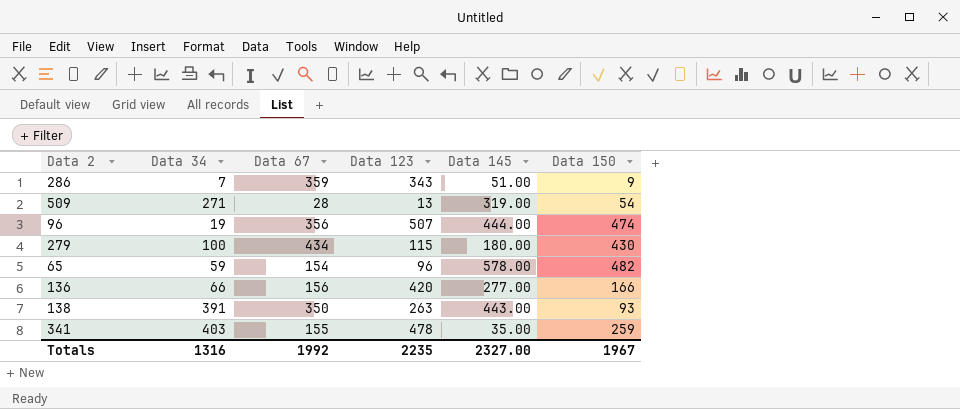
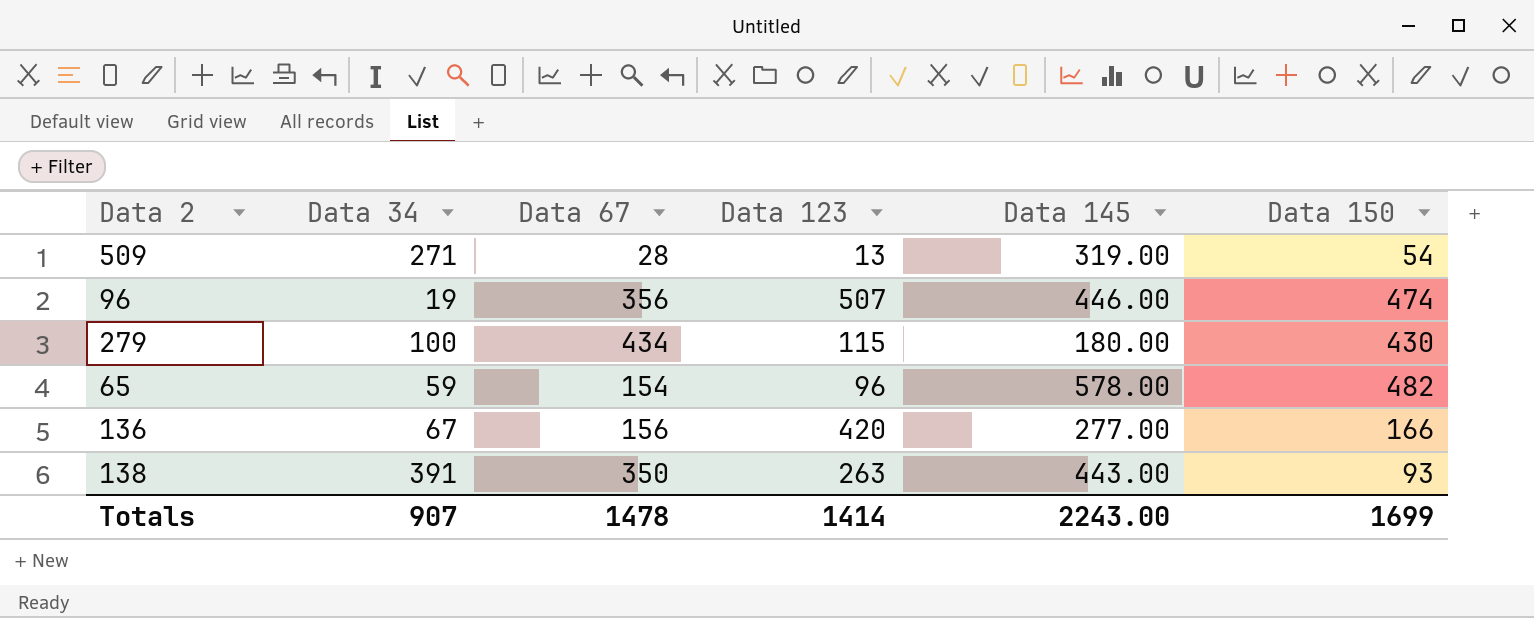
row 286: 7 | 359 | 343 | 51.00 | 9 -> none
row 341: 403 | 155 | 478 | 35.00 | 259 -> none
96 | Data 145: 444.00 -> 446.00
136 | Data 34: 66 -> 67
Totals | Data 34: 1316 -> 907
Totals | Data 67: 1992 -> 1478
Totals | Data 123: 2235 -> 1414
Totals | Data 145: 2327.00 -> 2243.00
Totals | Data 150: 1967 -> 1699

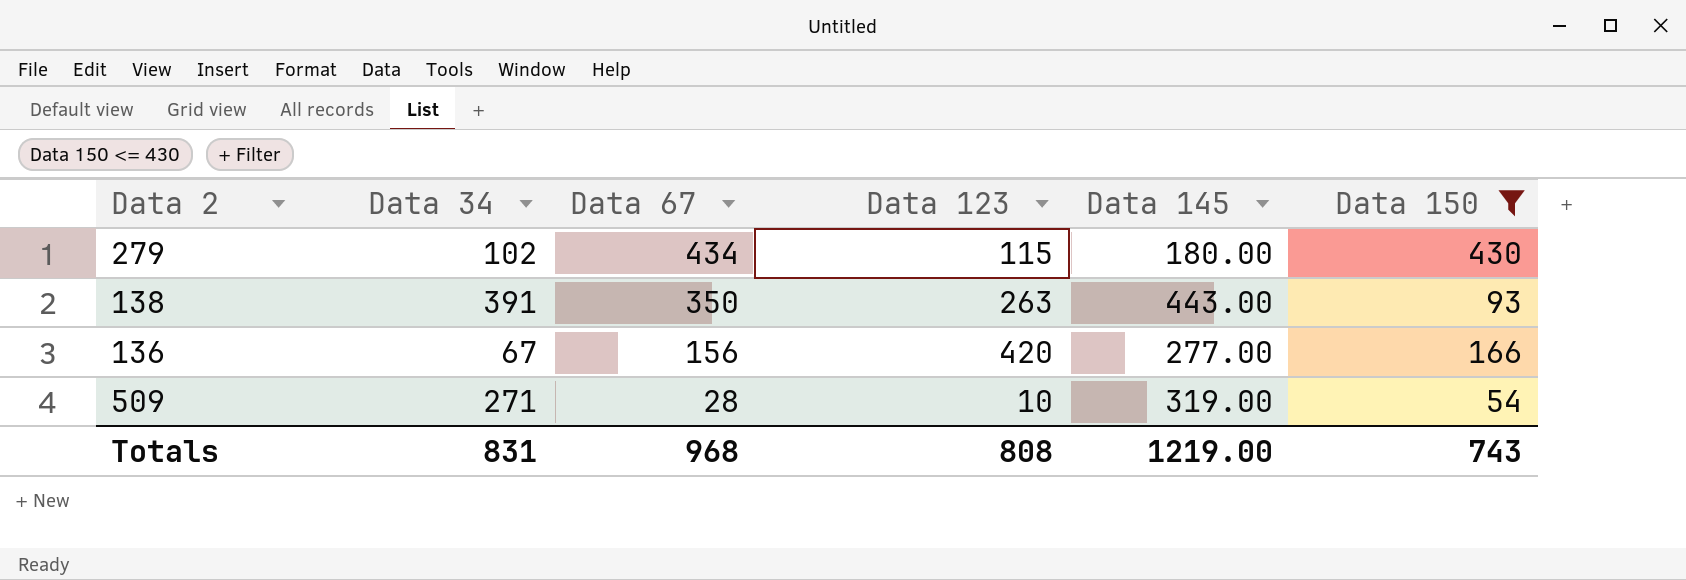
filter: none -> Data 150 <= 430
row order: none -> Data 67 descending
279 | Data 34: 100 -> 102
509 | Data 123: 13 -> 10
Totals | Data 34: 907 -> 831
Totals | Data 67: 1478 -> 968
Totals | Data 123: 1414 -> 808
Totals | Data 145: 2243.00 -> 1219.00
Totals | Data 150: 1699 -> 743

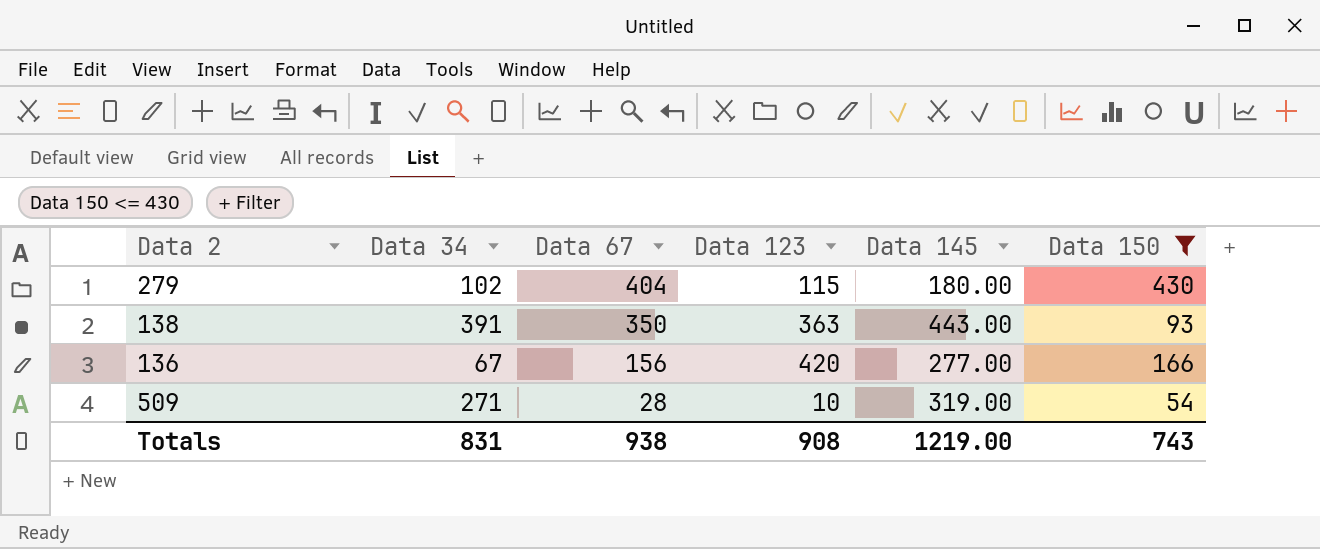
279 | Data 67: 434 -> 404
138 | Data 123: 263 -> 363
Totals | Data 67: 968 -> 938
Totals | Data 123: 808 -> 908

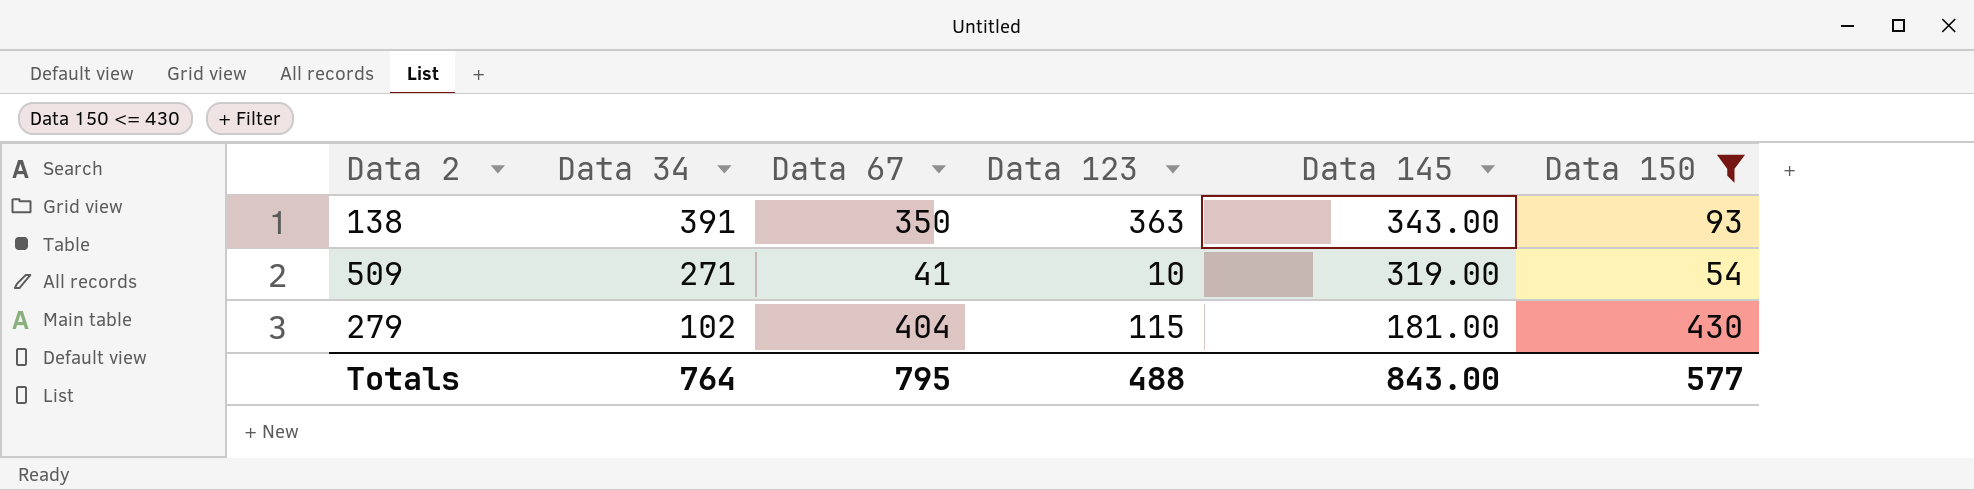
row order: Data 67 descending -> Data 34 descending
row 136: 67 | 156 | 420 | 277.00 | 166 -> none
138 | Data 145: 443.00 -> 343.00
509 | Data 67: 28 -> 41
279 | Data 145: 180.00 -> 181.00
Totals | Data 34: 831 -> 764
Totals | Data 67: 938 -> 795
Totals | Data 123: 908 -> 488
Totals | Data 145: 1219.00 -> 843.00
Totals | Data 150: 743 -> 577

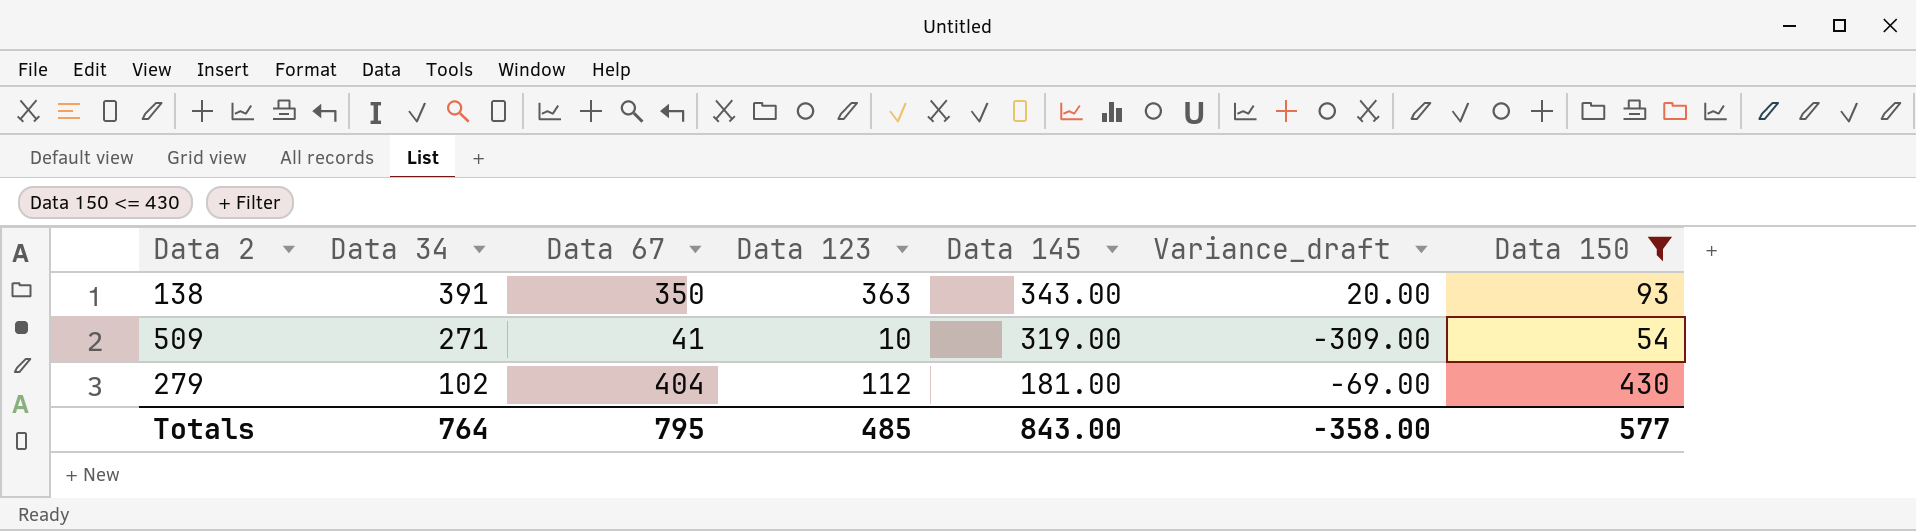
column Variance_draft | formula: none -> [Data 123] - [Data 145]
279 | Data 123: 115 -> 112
Totals | Data 123: 488 -> 485

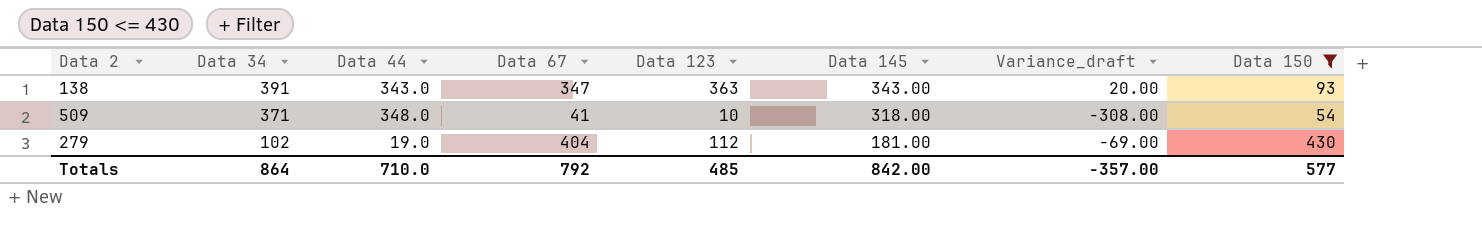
column Data 44 | position: none -> 3
138 | Data 67: 350 -> 347
509 | Data 34: 271 -> 371
509 | Data 145: 319.00 -> 318.00
509 | Variance_draft: -309.00 -> -308.00
Totals | Data 34: 764 -> 864
Totals | Data 67: 795 -> 792
Totals | Data 145: 843.00 -> 842.00
Totals | Variance_draft: -358.00 -> -357.00

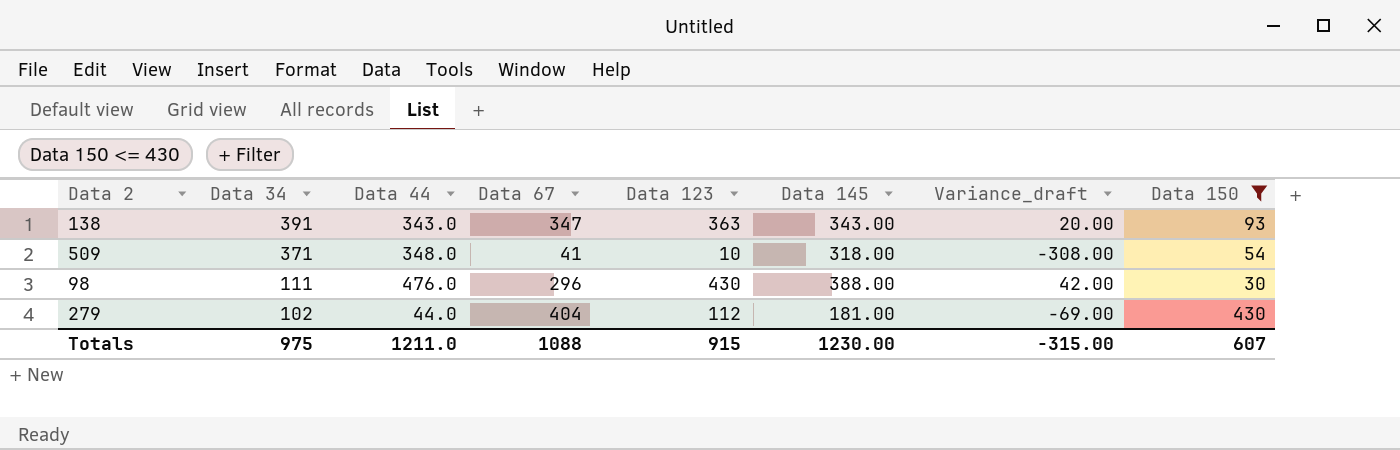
row 98: none -> 111 | 476.0 | 296 | 430 | 388.00 | 42.00 | 30
279 | Data 44: 19.0 -> 44.0
Totals | Data 34: 864 -> 975
Totals | Data 44: 710.0 -> 1211.0
Totals | Data 67: 792 -> 1088
Totals | Data 123: 485 -> 915
Totals | Data 145: 842.00 -> 1230.00
Totals | Variance_draft: -357.00 -> -315.00
Totals | Data 150: 577 -> 607

